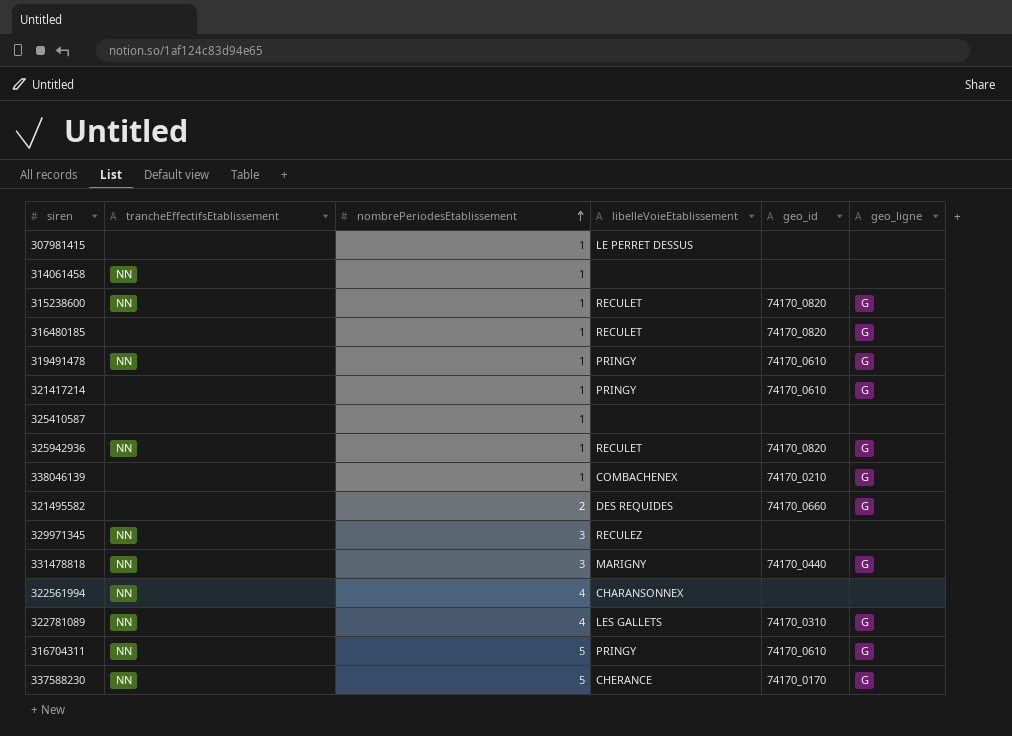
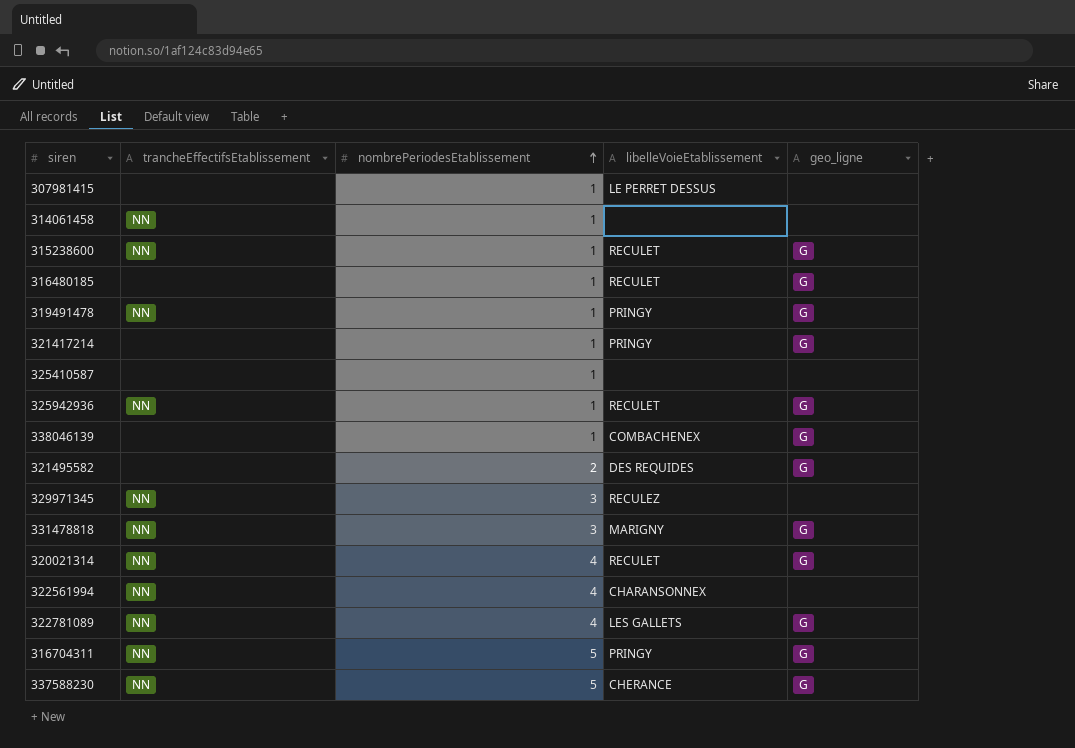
column geo_id | position: 5 -> none
row 320021314: none -> NN | 4 | RECULET | G

